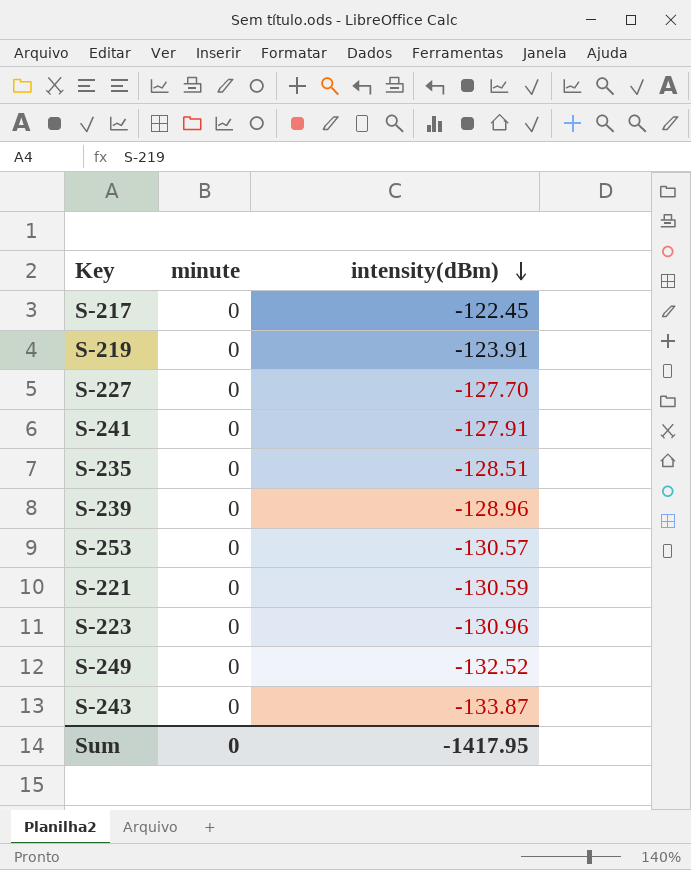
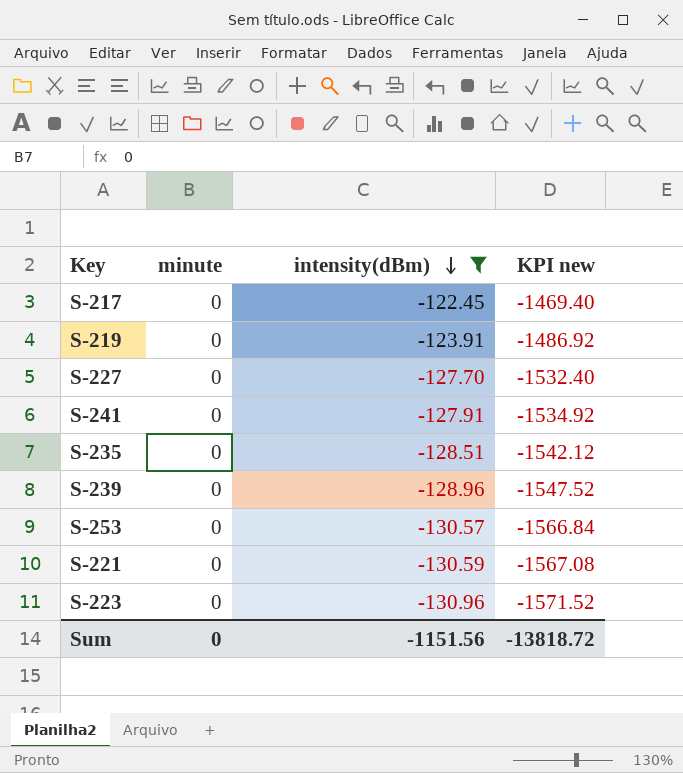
filter: none -> intensity(dBm) >= -130.96
column KPI new | formula: none -> [intensity(dBm)] * 12
Sum | intensity(dBm): -1417.95 -> -1151.56

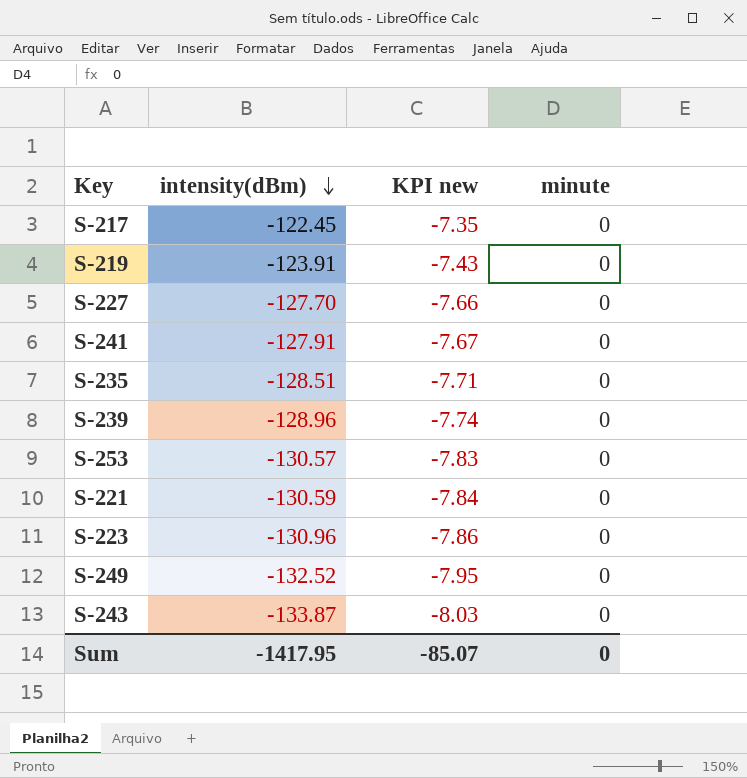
filter: intensity(dBm) >= -130.96 -> none
column KPI new | formula: [intensity(dBm)] * 12 -> [intensity(dBm)] * 0.06
column minute | position: 2 -> 4
Sum | intensity(dBm): -1151.56 -> -1417.95
Sum | KPI new: -13818.72 -> -85.07

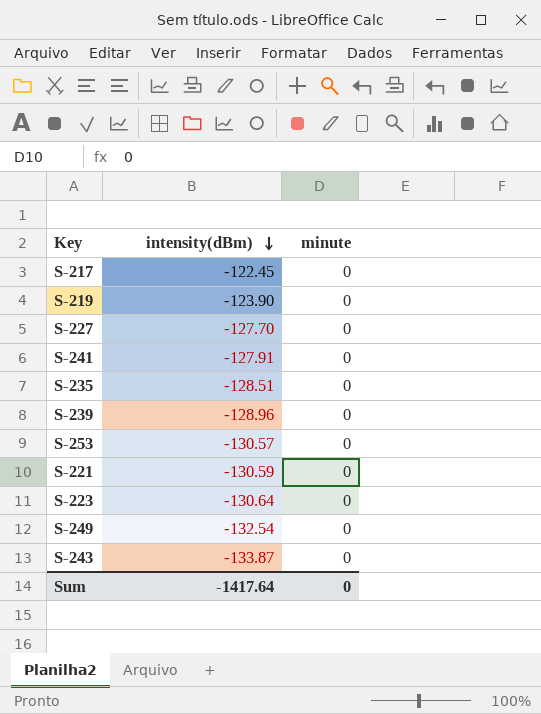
column KPI new | formula: [intensity(dBm)] * 0.06 -> none
S-219 | intensity(dBm): -123.91 -> -123.90
S-223 | intensity(dBm): -130.96 -> -130.64
S-249 | intensity(dBm): -132.52 -> -132.54
Sum | intensity(dBm): -1417.95 -> -1417.64

